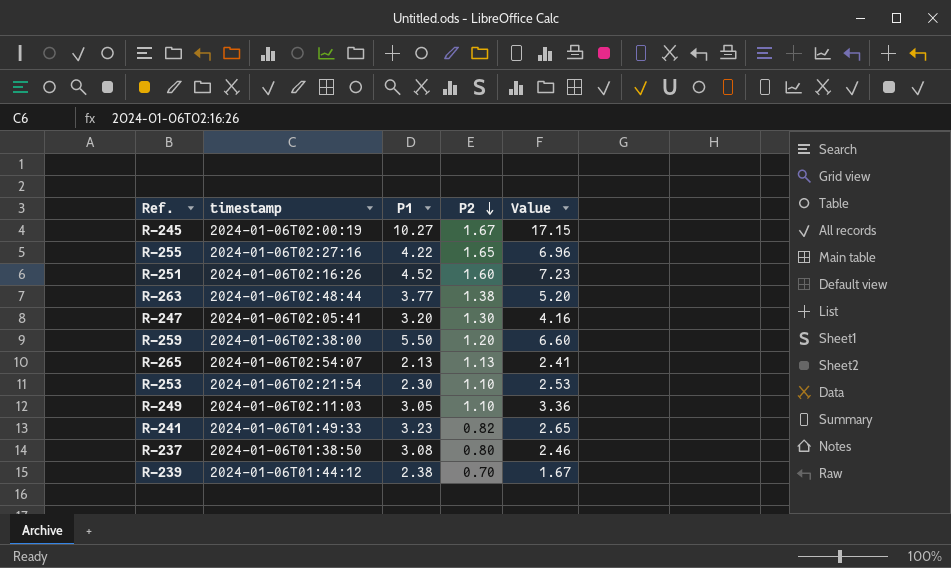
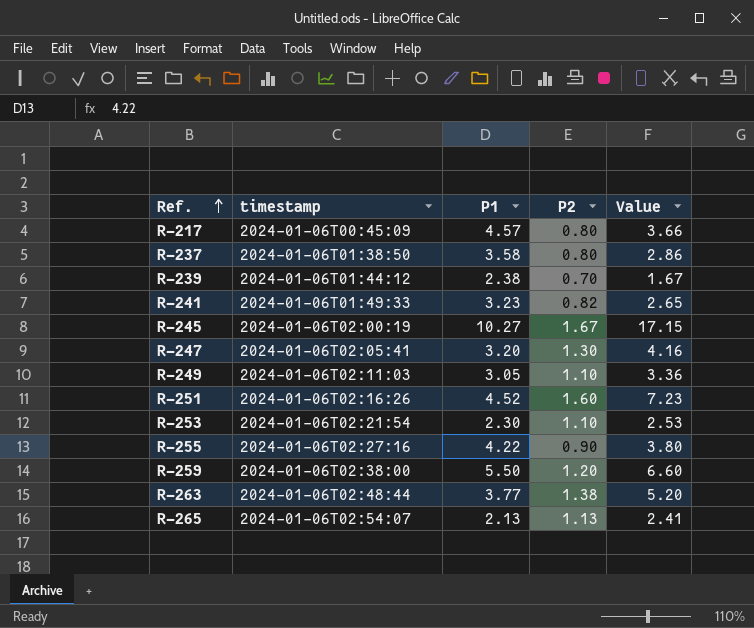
row order: P2 descending -> Ref. ascending
row R-217: none -> 2024-01-06T00:45:09 | 4.57 | 0.80 | 3.66
R-237 | P1: 3.08 -> 3.58
R-237 | Value: 2.46 -> 2.86
R-255 | P2: 1.65 -> 0.90
R-255 | Value: 6.96 -> 3.80

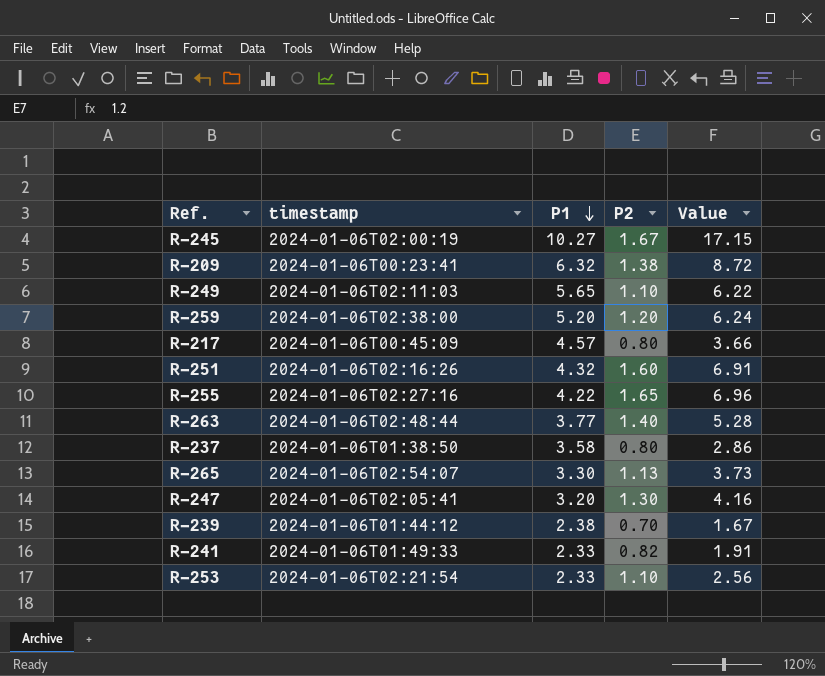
row order: Ref. ascending -> P1 descending
row R-209: none -> 2024-01-06T00:23:41 | 6.32 | 1.38 | 8.72
R-249 | P1: 3.05 -> 5.65
R-249 | Value: 3.36 -> 6.22
R-259 | P1: 5.50 -> 5.20
R-259 | Value: 6.60 -> 6.24
R-251 | P1: 4.52 -> 4.32
R-251 | Value: 7.23 -> 6.91
R-255 | P2: 0.90 -> 1.65
R-255 | Value: 3.80 -> 6.96
R-263 | P2: 1.38 -> 1.40
R-263 | Value: 5.20 -> 5.28
R-265 | P1: 2.13 -> 3.30
R-265 | Value: 2.41 -> 3.73
R-241 | P1: 3.23 -> 2.33
R-241 | Value: 2.65 -> 1.91
R-253 | P1: 2.30 -> 2.33
R-253 | Value: 2.53 -> 2.56

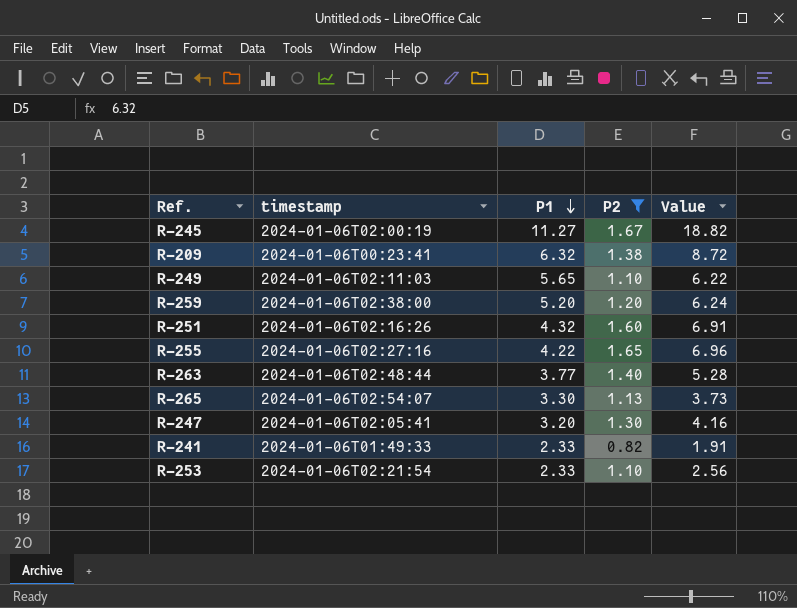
filter: none -> P2 >= 0.82
R-245 | P1: 10.27 -> 11.27
R-245 | Value: 17.15 -> 18.82

